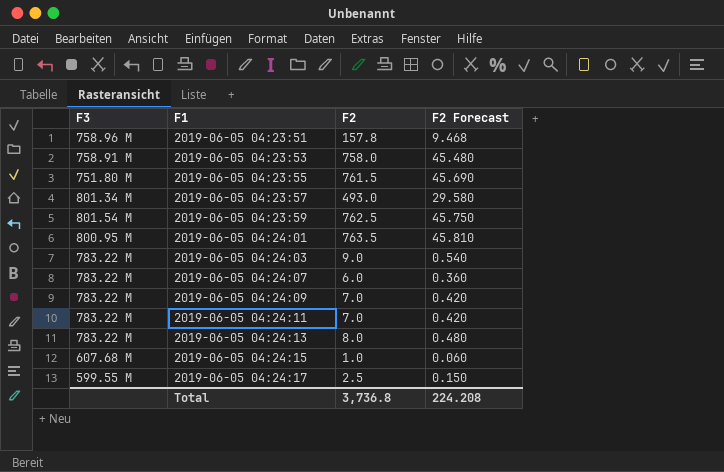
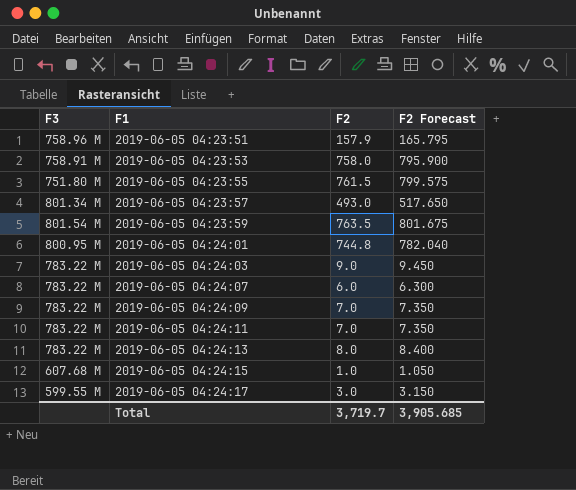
column F2 Forecast | formula: [F2] * 0.06 -> [F2] * 1.05
2019-06-05 04:23:51 | F2: 157.8 -> 157.9
2019-06-05 04:23:59 | F2: 762.5 -> 763.5
2019-06-05 04:24:01 | F2: 763.5 -> 744.8
2019-06-05 04:24:17 | F2: 2.5 -> 3.0
Total | F2: 3,736.8 -> 3,719.7
Total | F2 Forecast: 224.208 -> 3,905.685

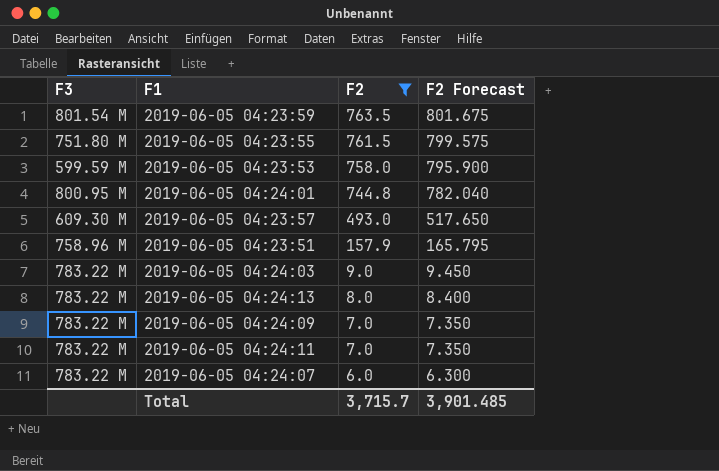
filter: none -> F2 >= 6.0
row order: F1 ascending -> F2 descending
2019-06-05 04:23:53 | F3: 758.91 M -> 599.59 M
2019-06-05 04:23:57 | F3: 801.34 M -> 609.30 M
Total | F2: 3,719.7 -> 3,715.7
Total | F2 Forecast: 3,905.685 -> 3,901.485

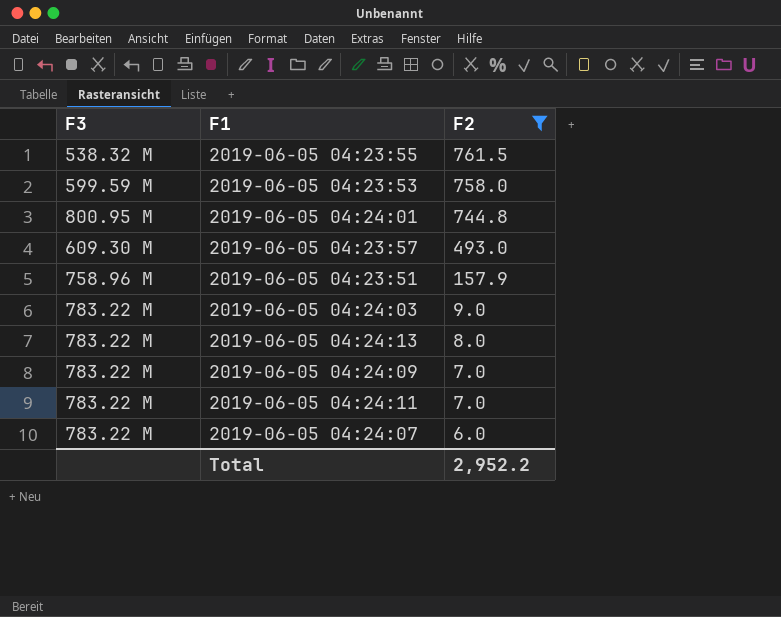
column F2 Forecast | formula: [F2] * 1.05 -> none
row 2019-06-05 04:23:59: 801.54 M | 763.5 | 801.675 -> none
2019-06-05 04:23:55 | F3: 751.80 M -> 538.32 M
Total | F2: 3,715.7 -> 2,952.2

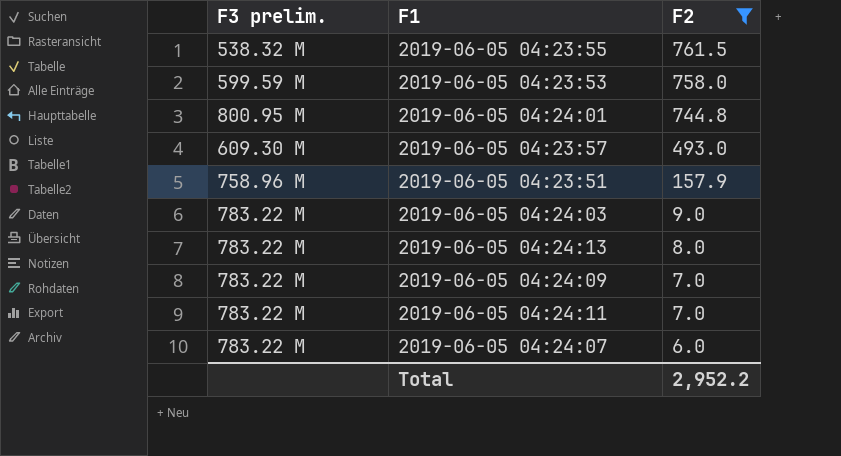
column name: F3 -> F3 prelim.

